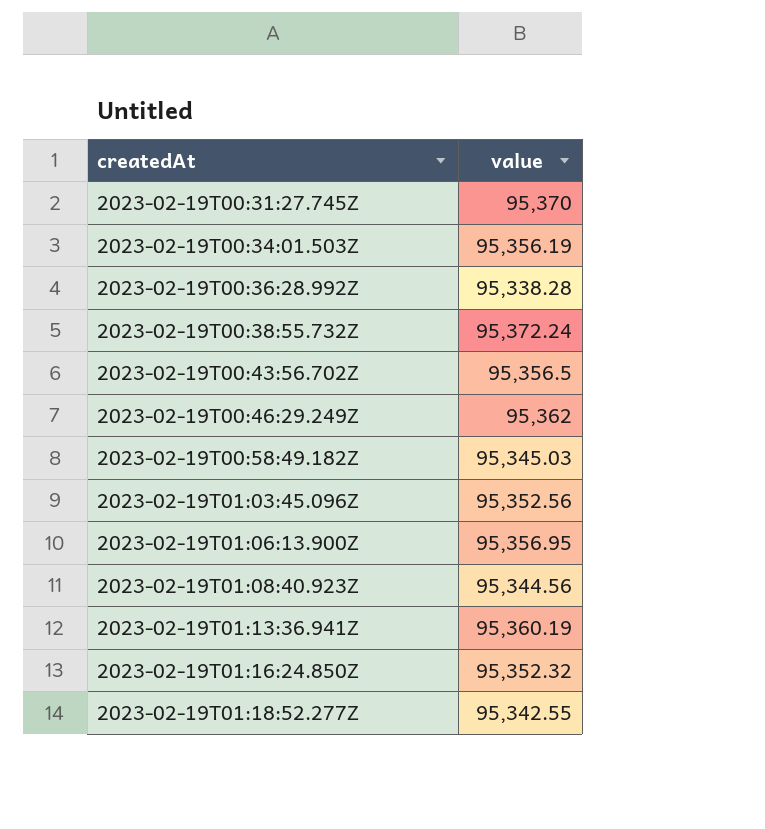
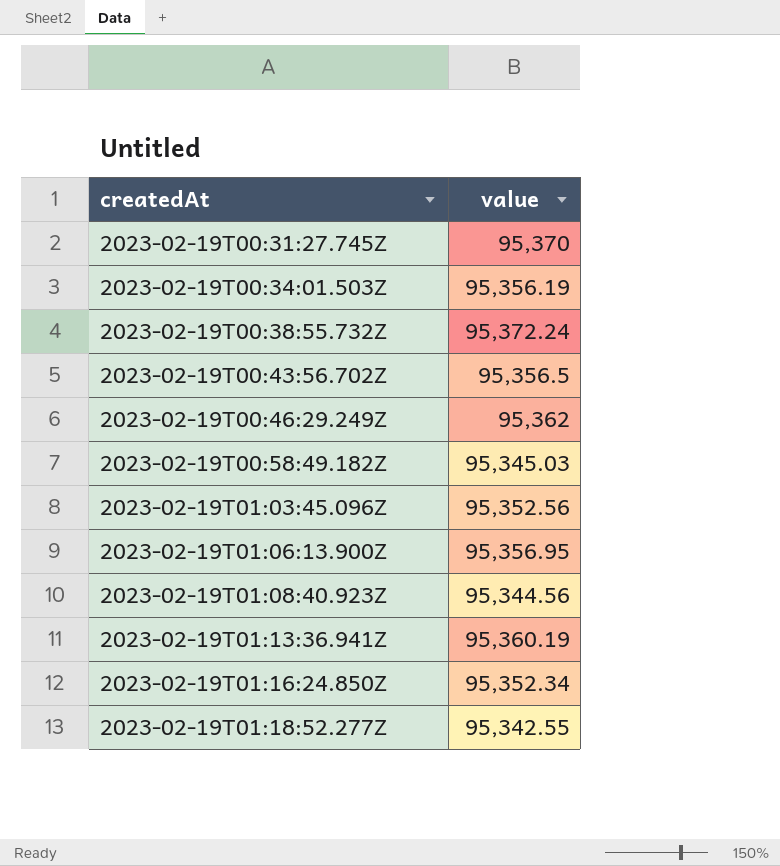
row 2023-02-19T00:36:28.992Z: 95,338.28 -> none
2023-02-19T01:16:24.850Z | value: 95,352.32 -> 95,352.34

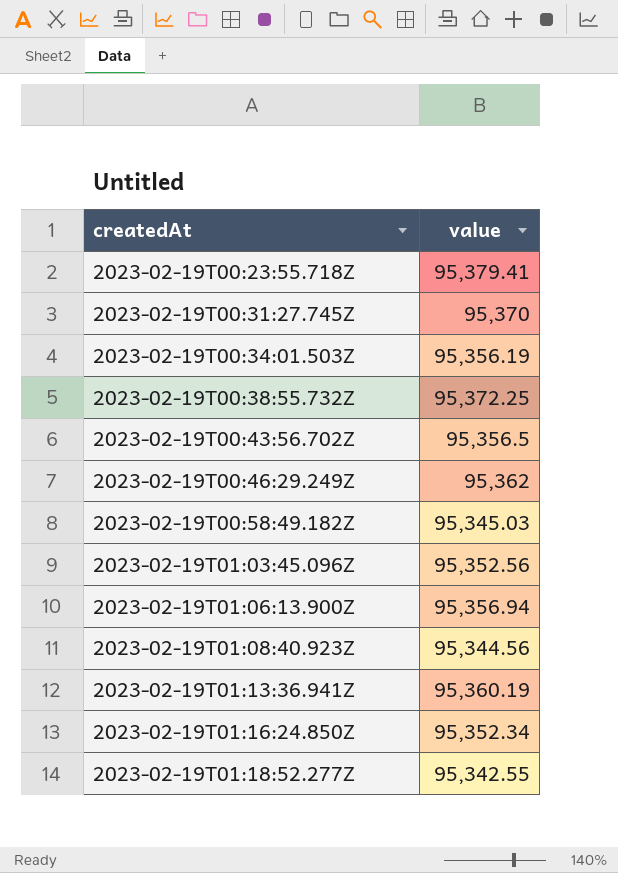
row 2023-02-19T00:23:55.718Z: none -> 95,379.41
2023-02-19T00:38:55.732Z | value: 95,372.24 -> 95,372.25
2023-02-19T01:06:13.900Z | value: 95,356.95 -> 95,356.94

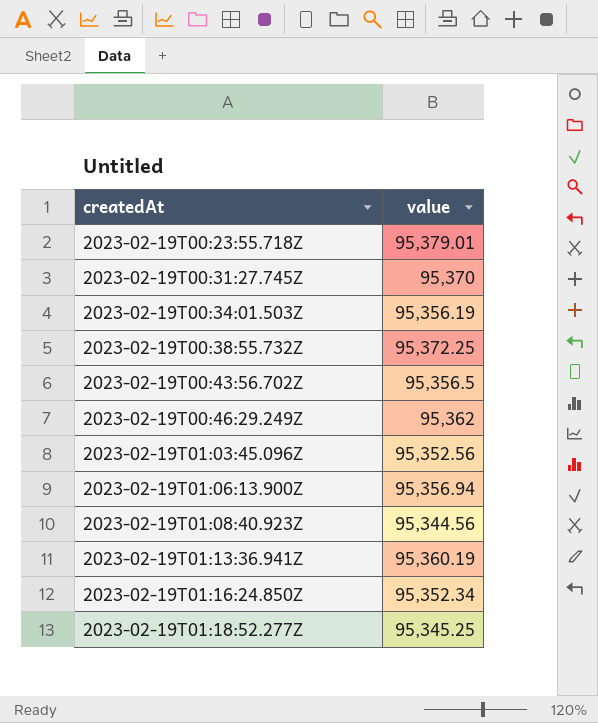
row 2023-02-19T00:58:49.182Z: 95,345.03 -> none
2023-02-19T00:23:55.718Z | value: 95,379.41 -> 95,379.01
2023-02-19T01:18:52.277Z | value: 95,342.55 -> 95,345.25

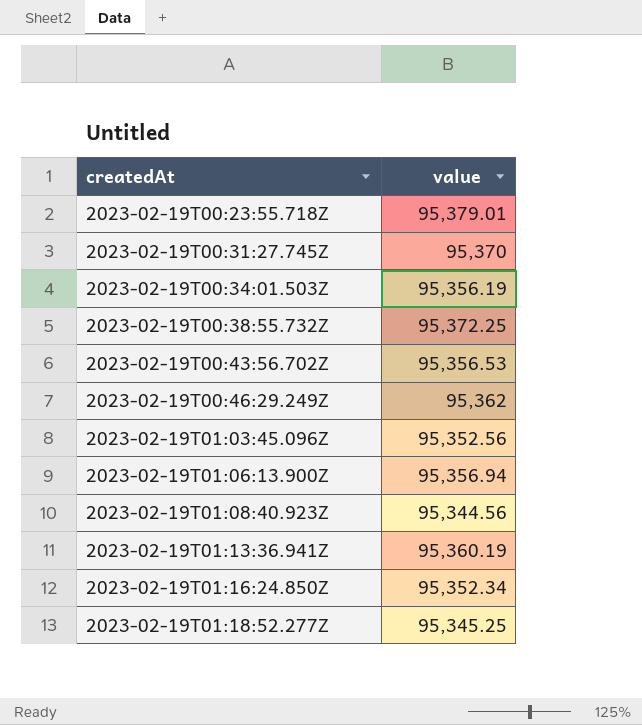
2023-02-19T00:43:56.702Z | value: 95,356.5 -> 95,356.53

